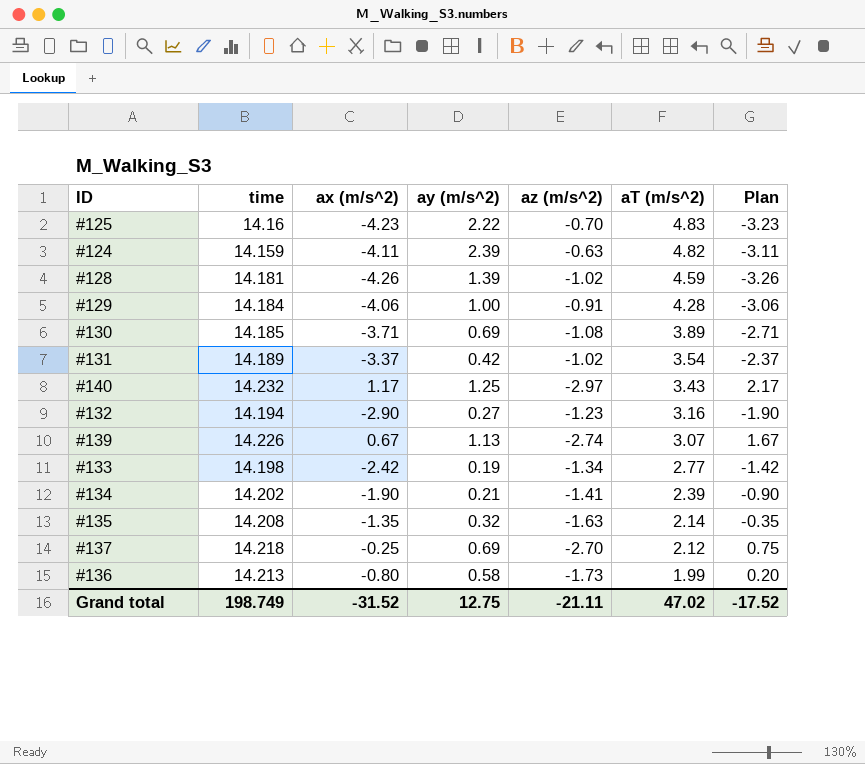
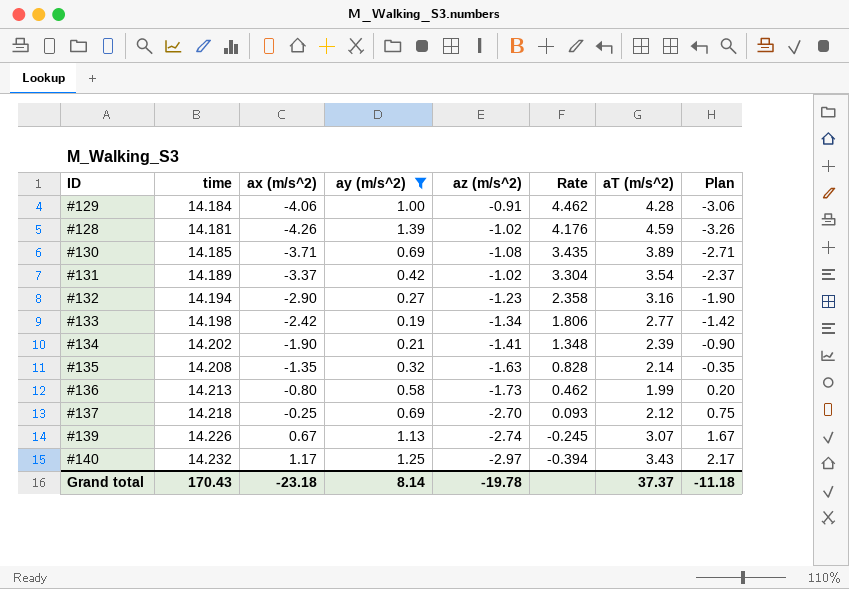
filter: none -> ay (m/s^2) <= 1.39
row order: aT (m/s^2) descending -> Rate descending
column Rate | formula: none -> [ax (m/s^2)] / [az (m/s^2)]
Grand total | time: 198.749 -> 170.43
Grand total | ax (m/s^2): -31.52 -> -23.18
Grand total | ay (m/s^2): 12.75 -> 8.14
Grand total | az (m/s^2): -21.11 -> -19.78
Grand total | aT (m/s^2): 47.02 -> 37.37
Grand total | Plan: -17.52 -> -11.18

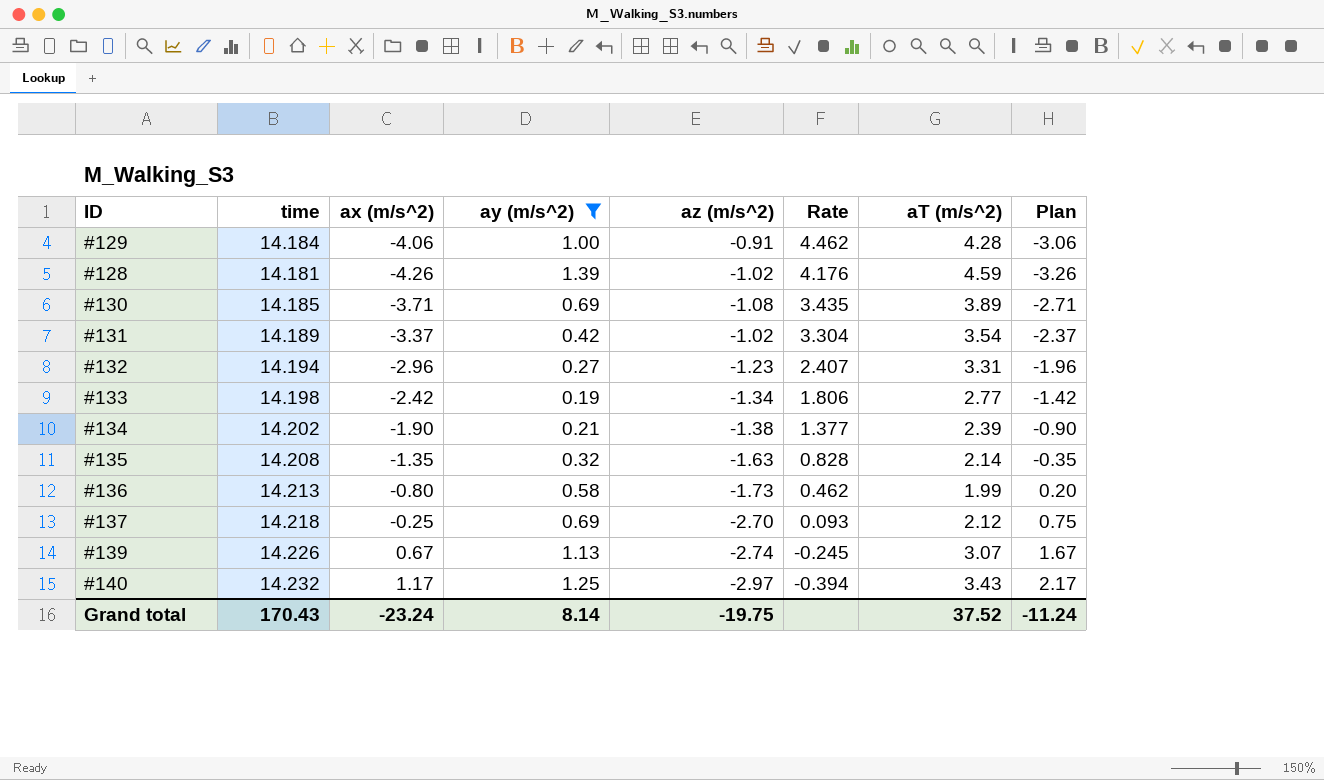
#132 | ax (m/s^2): -2.90 -> -2.96
#132 | Rate: 2.358 -> 2.407
#132 | aT (m/s^2): 3.16 -> 3.31
#132 | Plan: -1.90 -> -1.96
#134 | az (m/s^2): -1.41 -> -1.38
#134 | Rate: 1.348 -> 1.377
Grand total | ax (m/s^2): -23.18 -> -23.24
Grand total | az (m/s^2): -19.78 -> -19.75
Grand total | aT (m/s^2): 37.37 -> 37.52
Grand total | Plan: -11.18 -> -11.24

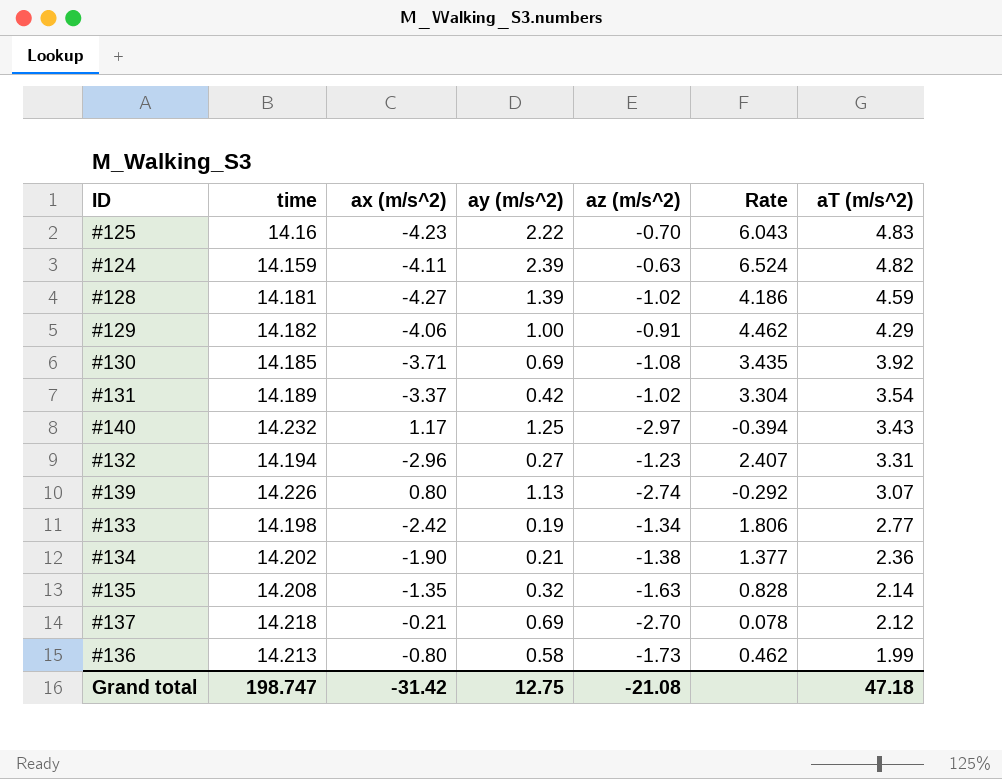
filter: ay (m/s^2) <= 1.39 -> none
row order: Rate descending -> aT (m/s^2) descending
column Plan | formula: [ax (m/s^2)] + 1 -> none
#128 | ax (m/s^2): -4.26 -> -4.27
#128 | Rate: 4.176 -> 4.186
#129 | time: 14.184 -> 14.182
#129 | aT (m/s^2): 4.28 -> 4.29
#130 | aT (m/s^2): 3.89 -> 3.92
#139 | ax (m/s^2): 0.67 -> 0.80
#139 | Rate: -0.245 -> -0.292
#134 | aT (m/s^2): 2.39 -> 2.36
#137 | ax (m/s^2): -0.25 -> -0.21
#137 | Rate: 0.093 -> 0.078
Grand total | time: 170.43 -> 198.747
Grand total | ax (m/s^2): -23.24 -> -31.42
Grand total | ay (m/s^2): 8.14 -> 12.75
Grand total | az (m/s^2): -19.75 -> -21.08
Grand total | aT (m/s^2): 37.52 -> 47.18

